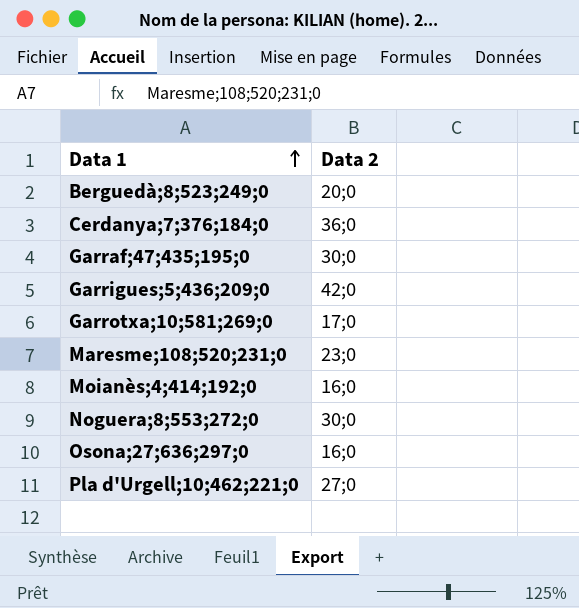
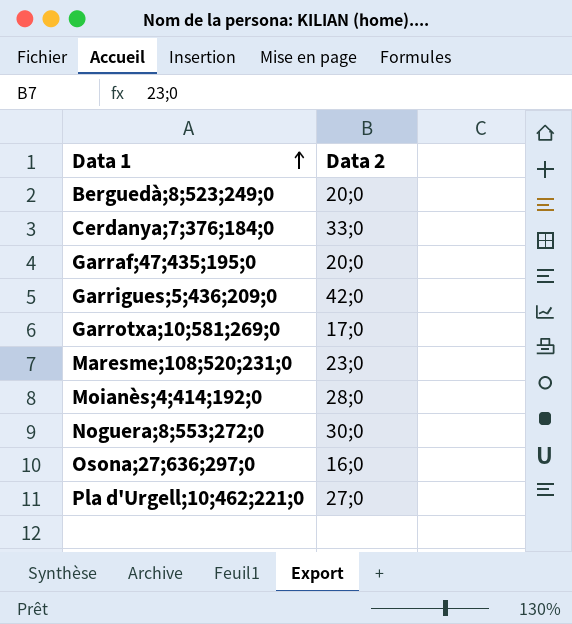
Cerdanya;7;376;184;0 | Data 2: 36;0 -> 33;0
Garraf;47;435;195;0 | Data 2: 30;0 -> 20;0
Moianès;4;414;192;0 | Data 2: 16;0 -> 28;0

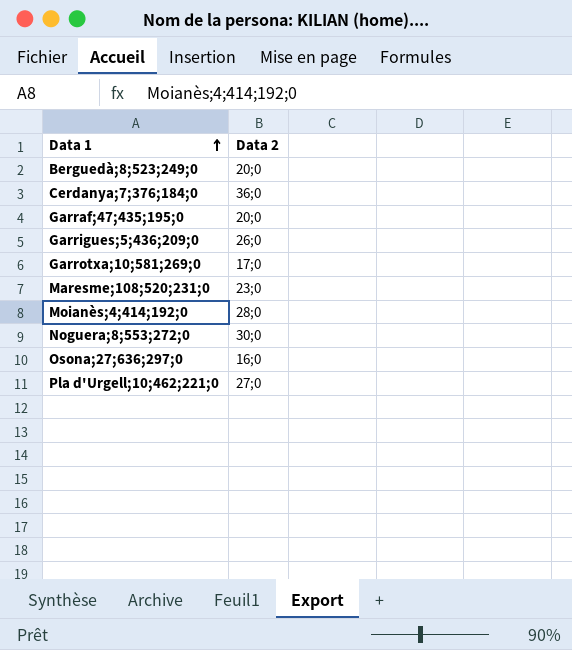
Cerdanya;7;376;184;0 | Data 2: 33;0 -> 36;0
Garrigues;5;436;209;0 | Data 2: 42;0 -> 26;0

